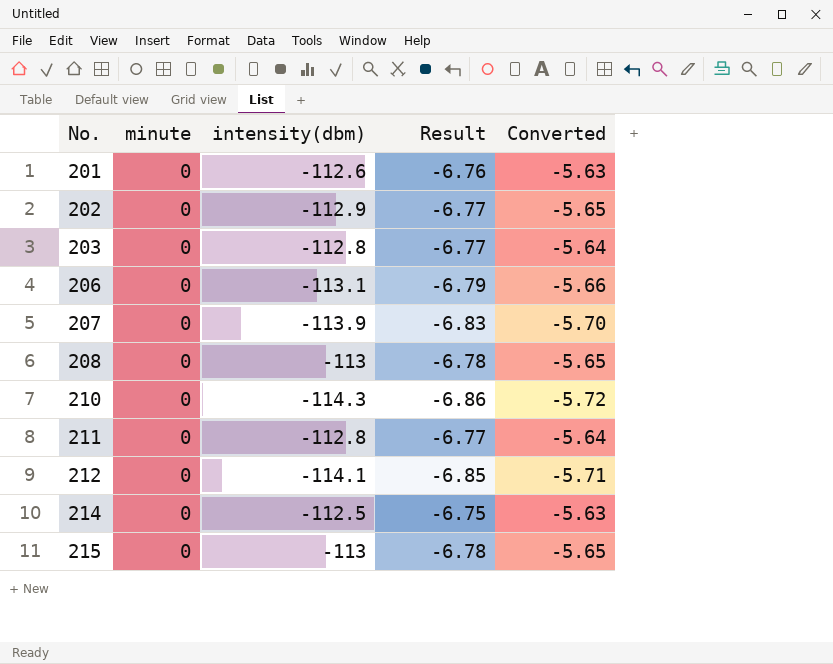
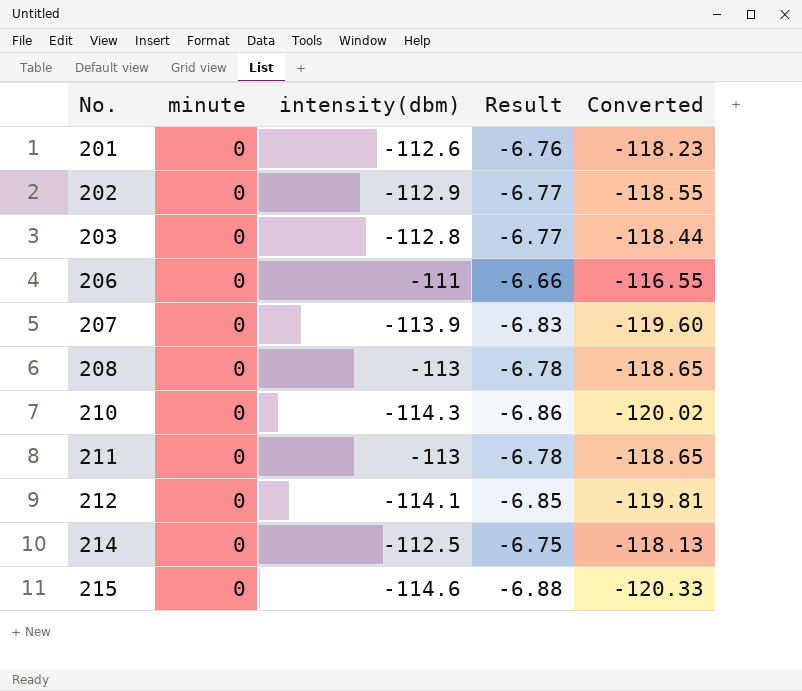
column Converted | formula: [intensity(dbm)] * 0.05 -> [intensity(dbm)] * 1.05
206 | intensity(dbm): -113.1 -> -111
206 | Result: -6.79 -> -6.66
211 | intensity(dbm): -112.8 -> -113
211 | Result: -6.77 -> -6.78
215 | intensity(dbm): -113 -> -114.6
215 | Result: -6.78 -> -6.88

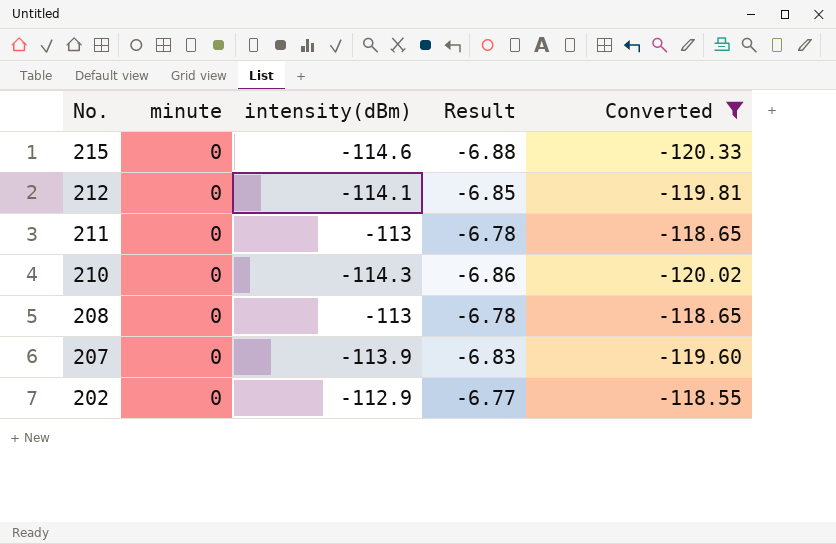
filter: none -> Converted <= -118.55
row order: No. ascending -> No. descending
column name: intensity(dbm) -> intensity(dBm)

